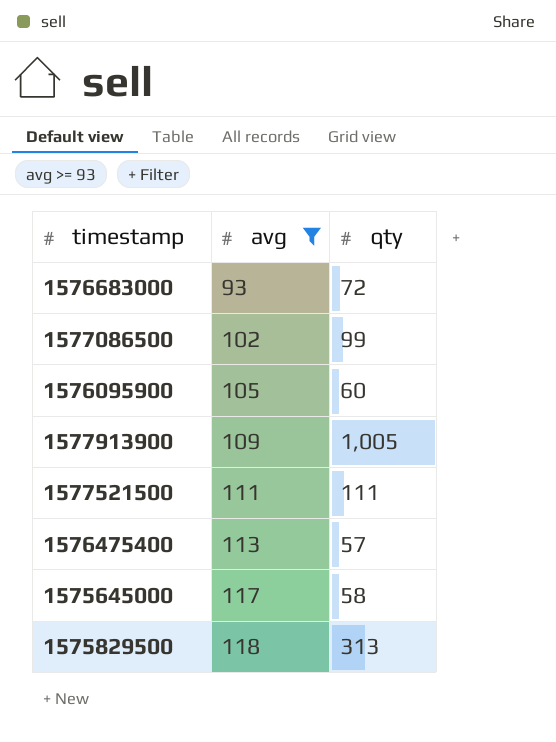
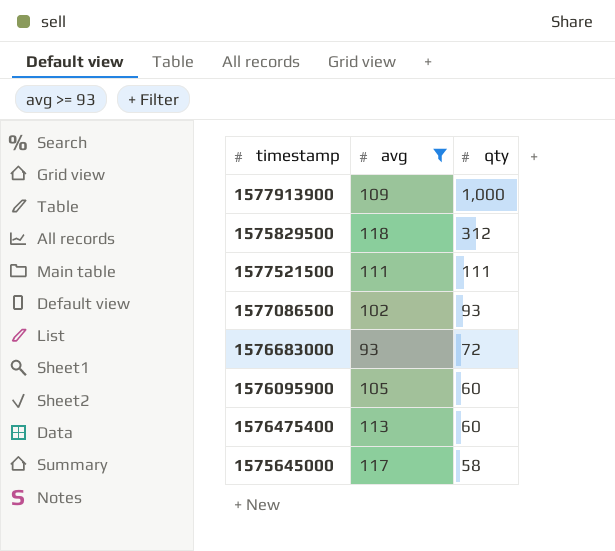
row order: avg ascending -> qty descending
1577913900 | qty: 1,005 -> 1,000
1575829500 | qty: 313 -> 312
1577086500 | qty: 99 -> 93
1576475400 | qty: 57 -> 60

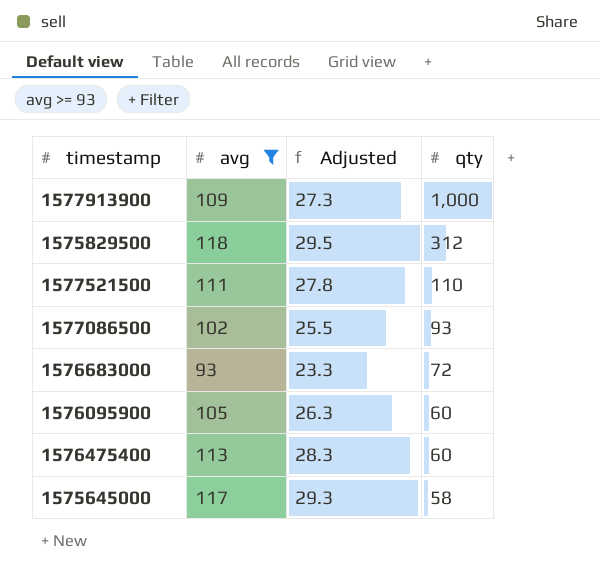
column Adjusted | formula: none -> [avg] * 0.25
1577521500 | qty: 111 -> 110

